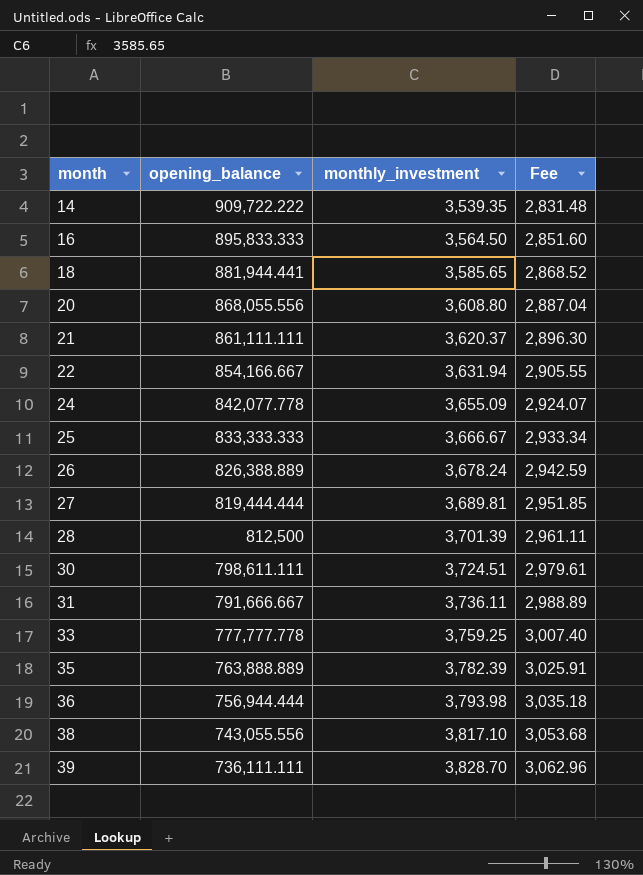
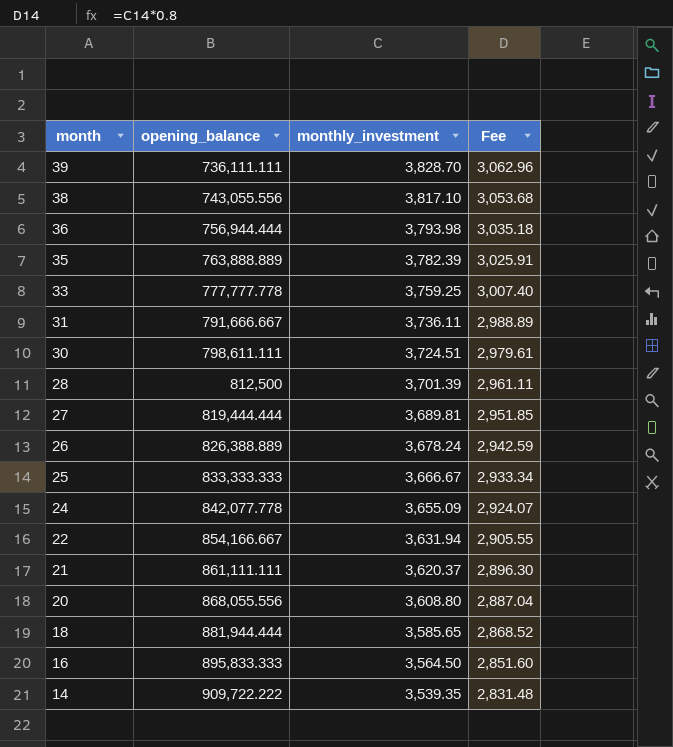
row order: month ascending -> month descending
18 | opening_balance: 881,944.441 -> 881,944.444

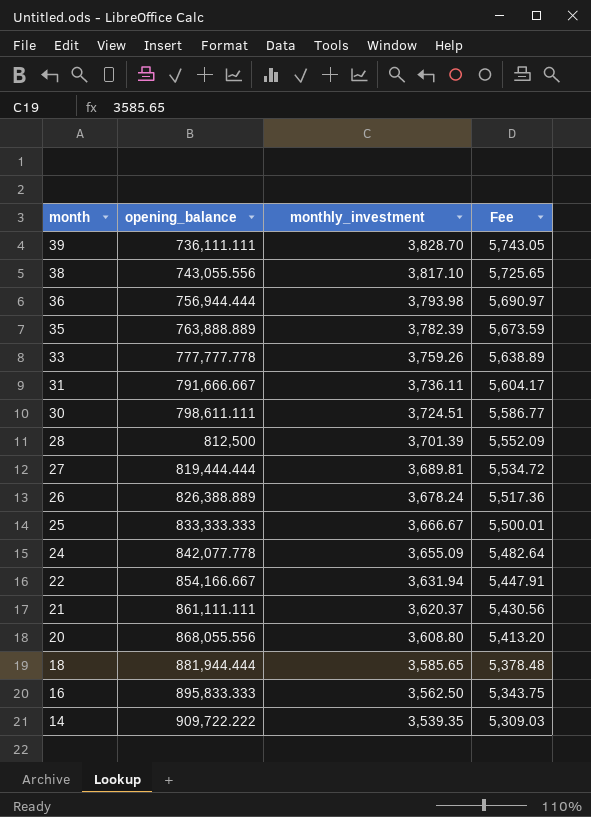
column Fee | formula: [monthly_investment] * 0.8 -> [monthly_investment] * 1.5
33 | monthly_investment: 3,759.25 -> 3,759.26
16 | monthly_investment: 3,564.50 -> 3,562.50

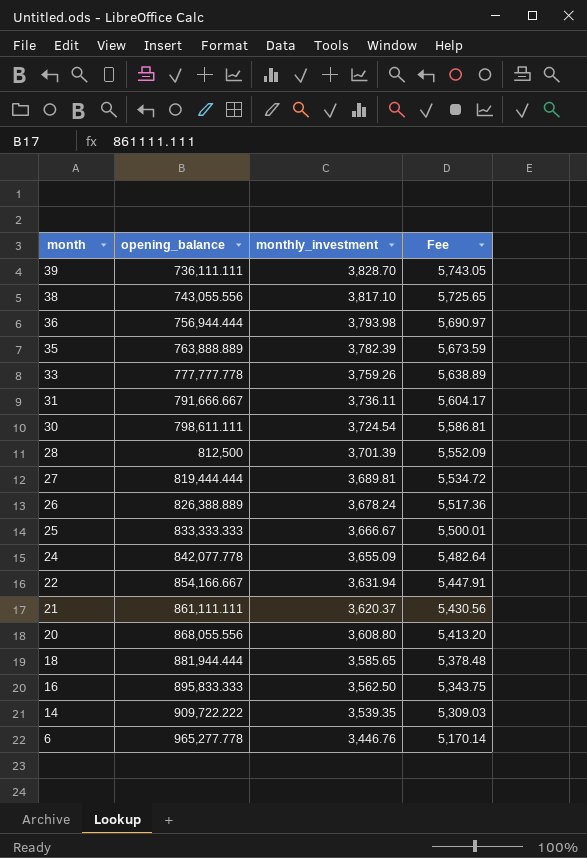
30 | monthly_investment: 3,724.51 -> 3,724.54
30 | Fee: 5,586.77 -> 5,586.81
row 6: none -> 965,277.778 | 3,446.76 | 5,170.14

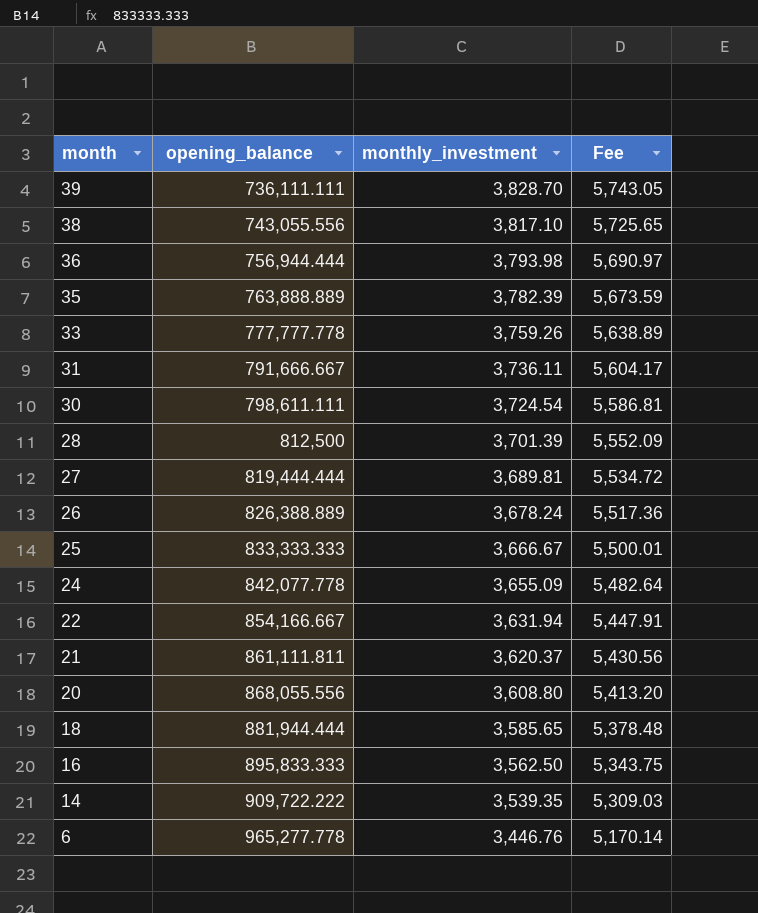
21 | opening_balance: 861,111.111 -> 861,111.811

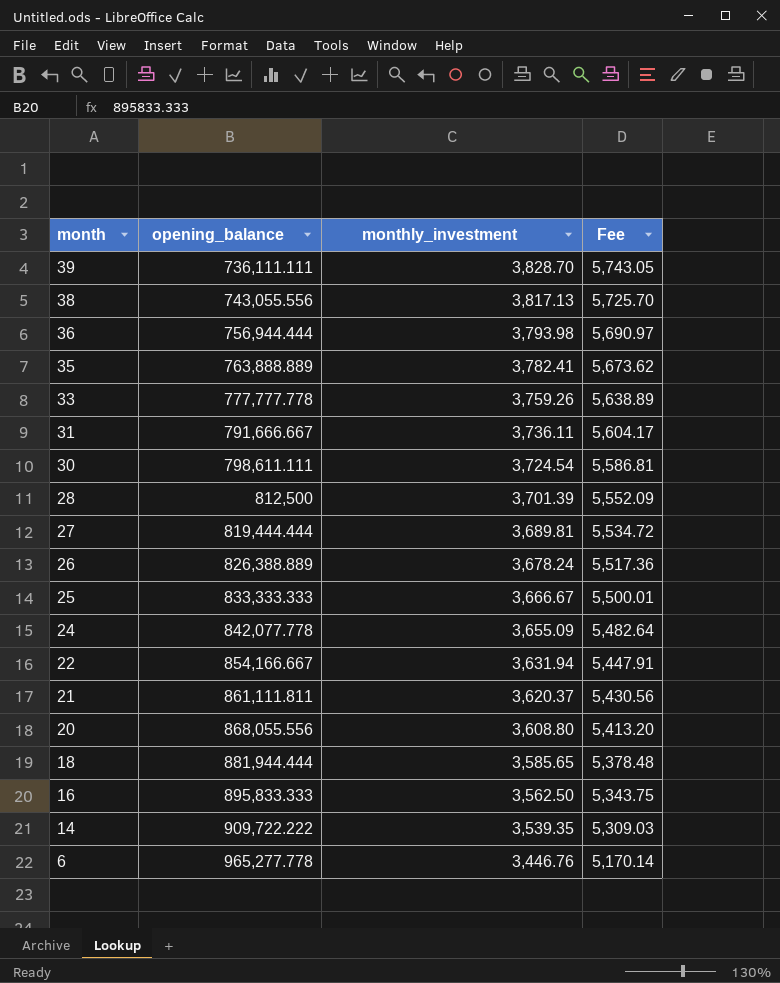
38 | monthly_investment: 3,817.10 -> 3,817.13
38 | Fee: 5,725.65 -> 5,725.70
35 | monthly_investment: 3,782.39 -> 3,782.41
35 | Fee: 5,673.59 -> 5,673.62

